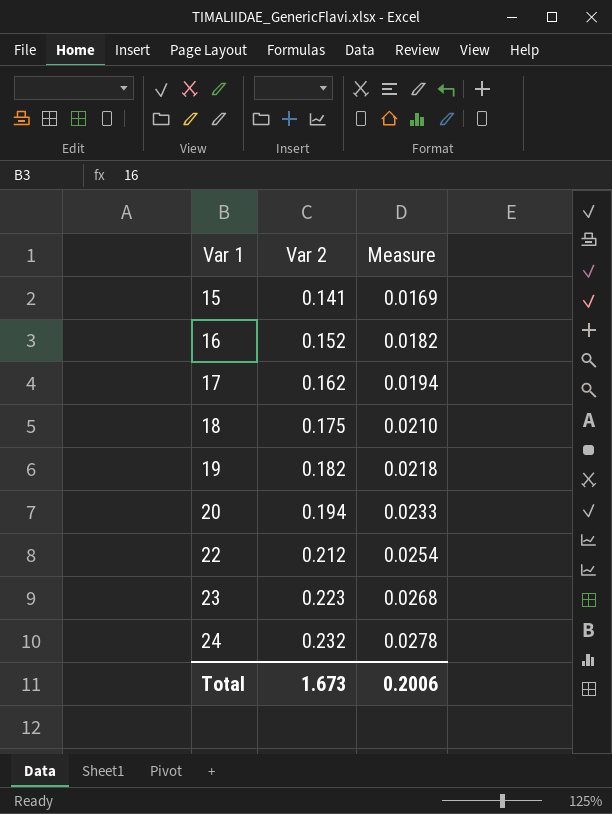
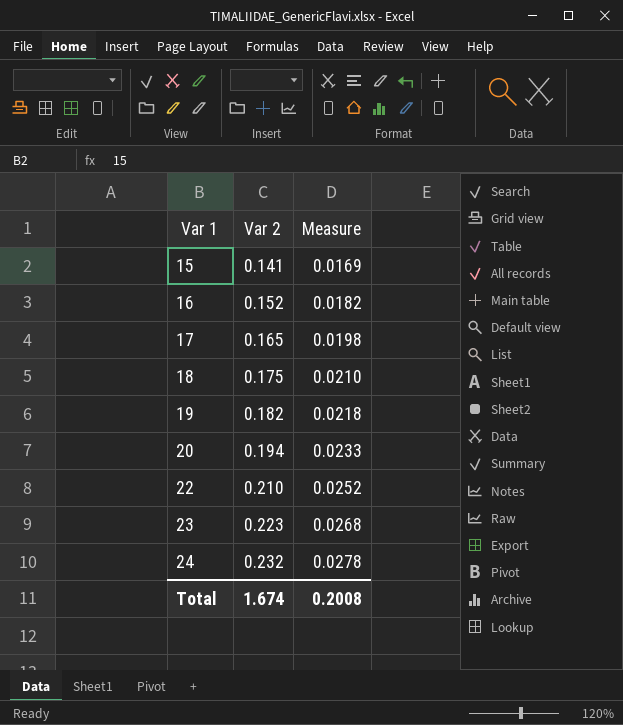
17 | Var 2: 0.162 -> 0.165
17 | Measure: 0.0194 -> 0.0198
22 | Var 2: 0.212 -> 0.210
22 | Measure: 0.0254 -> 0.0252
Total | Var 2: 1.673 -> 1.674
Total | Measure: 0.2006 -> 0.2008

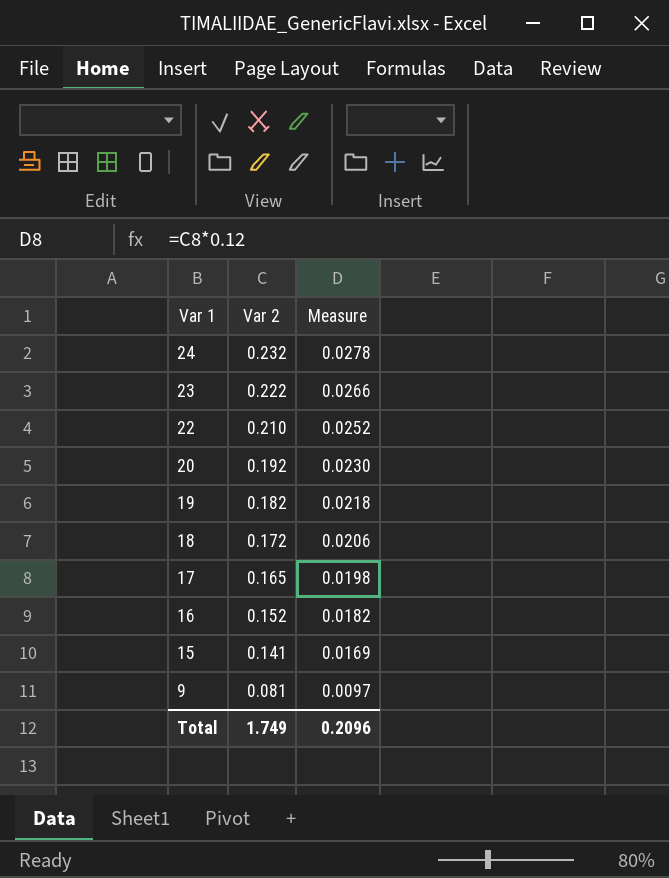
row order: Var 1 ascending -> Var 1 descending
23 | Var 2: 0.223 -> 0.222
23 | Measure: 0.0268 -> 0.0266
20 | Var 2: 0.194 -> 0.192
20 | Measure: 0.0233 -> 0.0230
18 | Var 2: 0.175 -> 0.172
18 | Measure: 0.0210 -> 0.0206
row 9: none -> 0.081 | 0.0097
Total | Var 2: 1.674 -> 1.749
Total | Measure: 0.2008 -> 0.2096

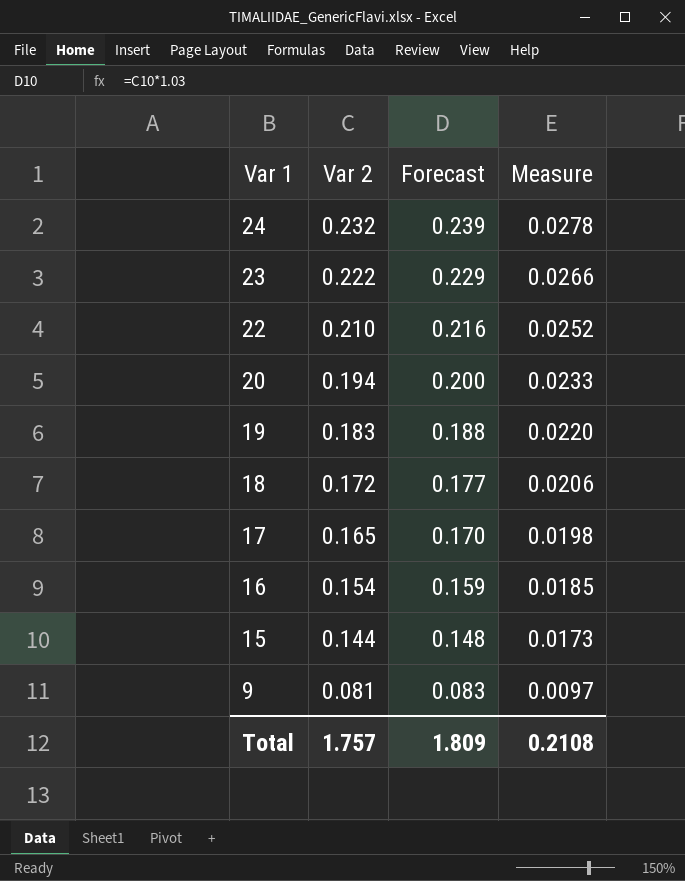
column Forecast | formula: none -> [Var 2] * 1.03
20 | Var 2: 0.192 -> 0.194
20 | Measure: 0.0230 -> 0.0233
19 | Var 2: 0.182 -> 0.183
19 | Measure: 0.0218 -> 0.0220
16 | Var 2: 0.152 -> 0.154
16 | Measure: 0.0182 -> 0.0185
15 | Var 2: 0.141 -> 0.144
15 | Measure: 0.0169 -> 0.0173
Total | Var 2: 1.749 -> 1.757
Total | Measure: 0.2096 -> 0.2108

